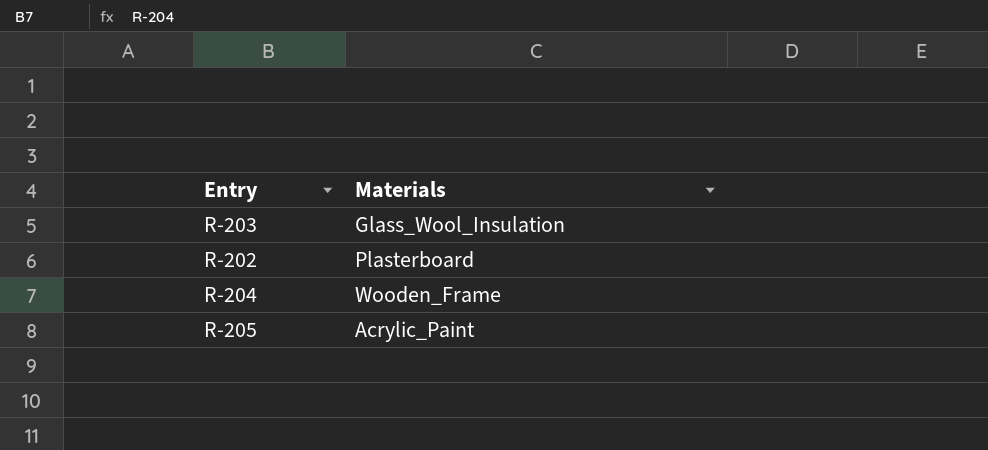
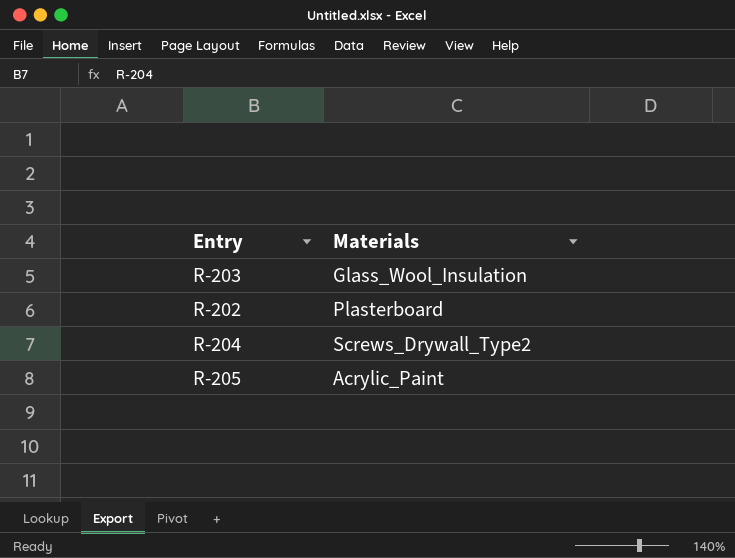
R-204 | Materials: Wooden_Frame -> Screws_Drywall_Type2

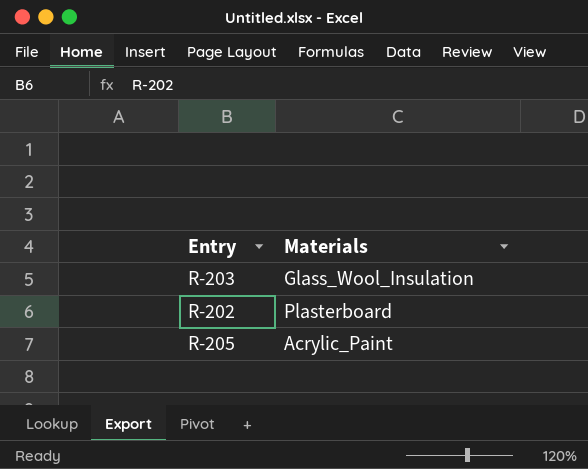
row R-204: Screws_Drywall_Type2 -> none

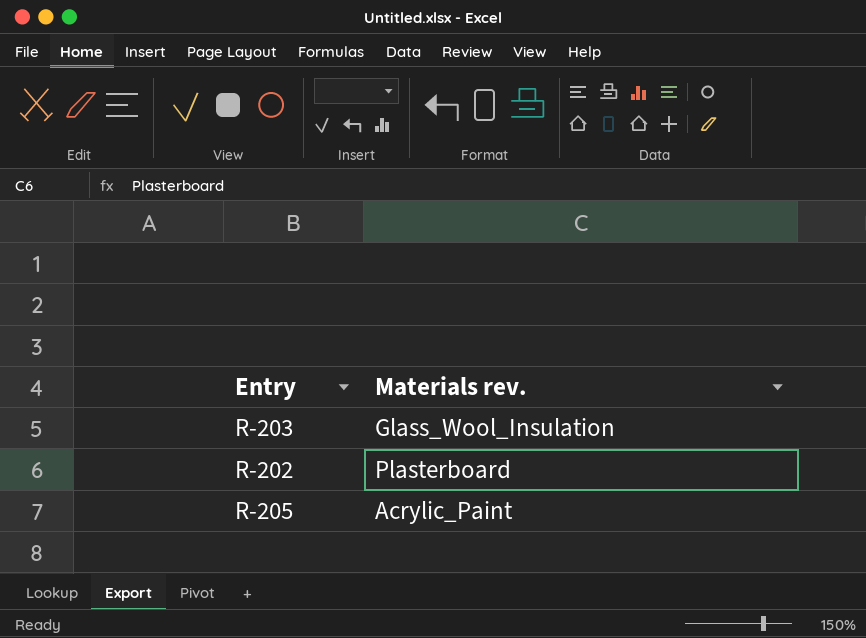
column name: Materials -> Materials rev.

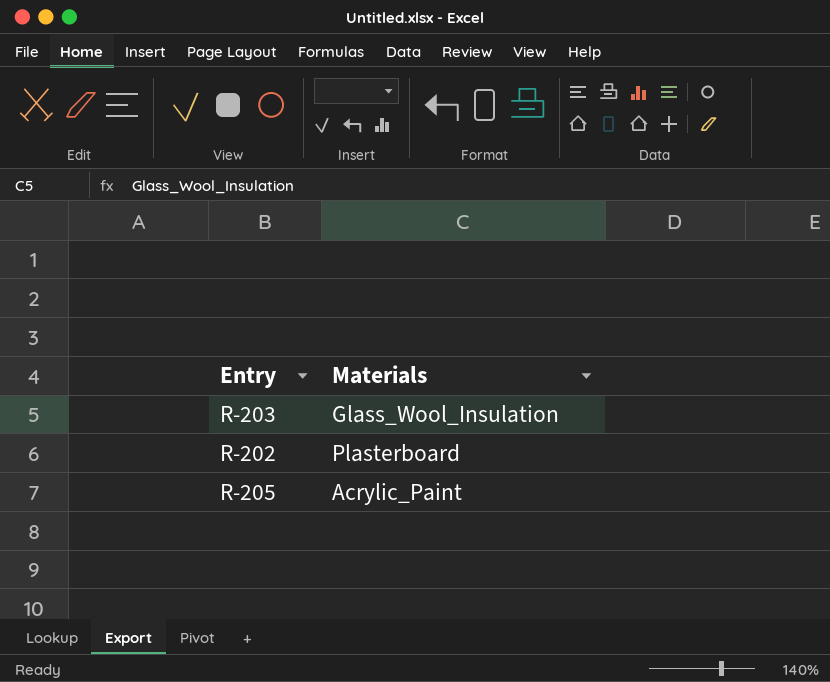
column name: Materials rev. -> Materials

